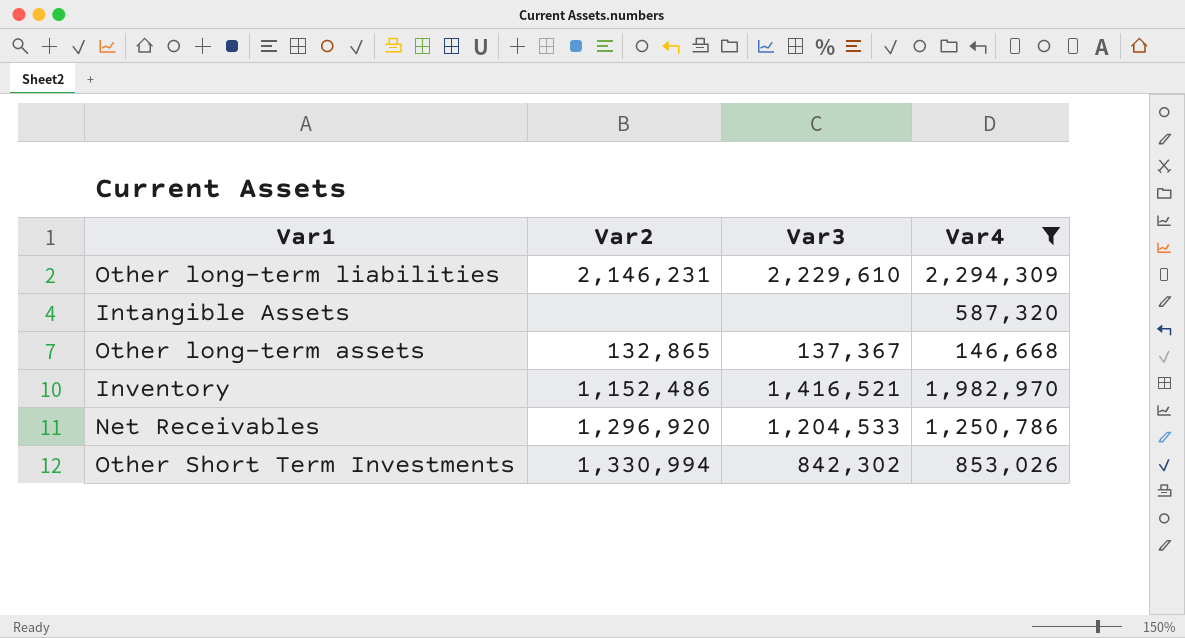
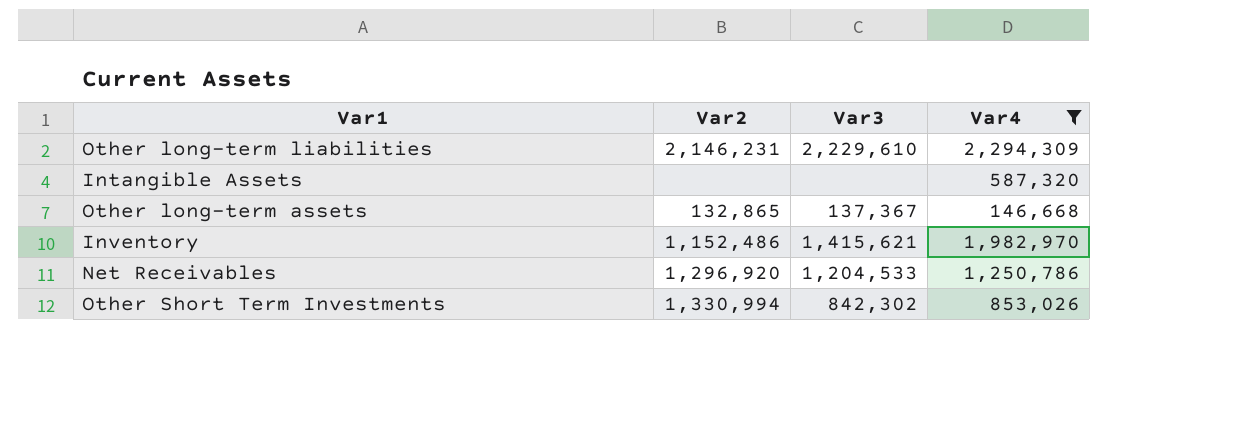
Inventory | Var3: 1,416,521 -> 1,415,621

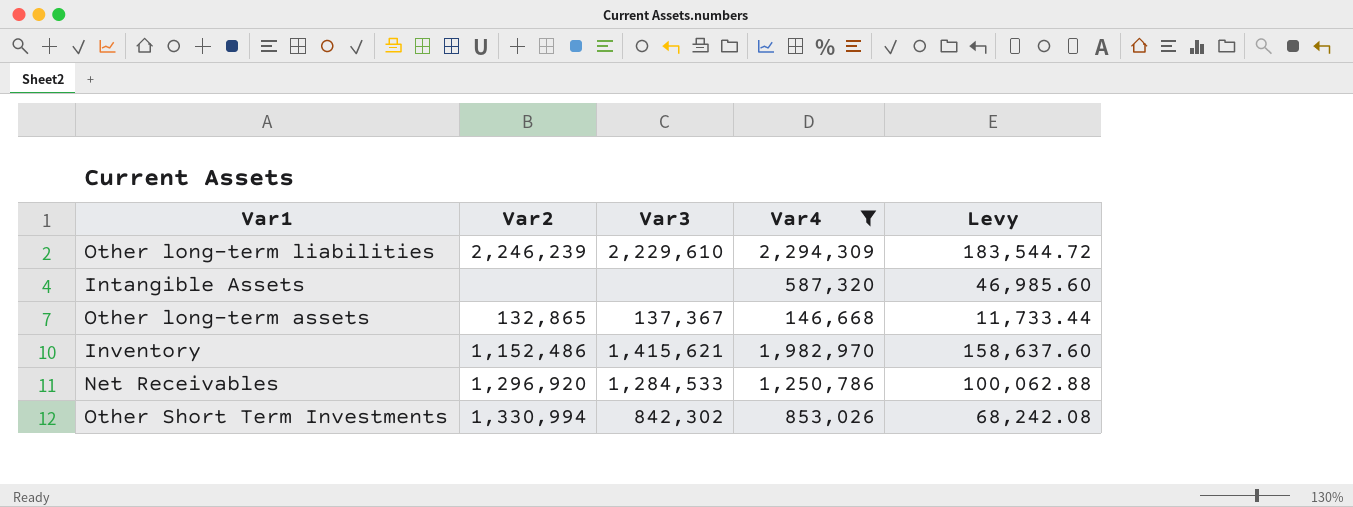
column Levy | formula: none -> [Var4] * 0.08
Other long-term liabilities | Var2: 2,146,231 -> 2,246,239
Net Receivables | Var3: 1,204,533 -> 1,284,533

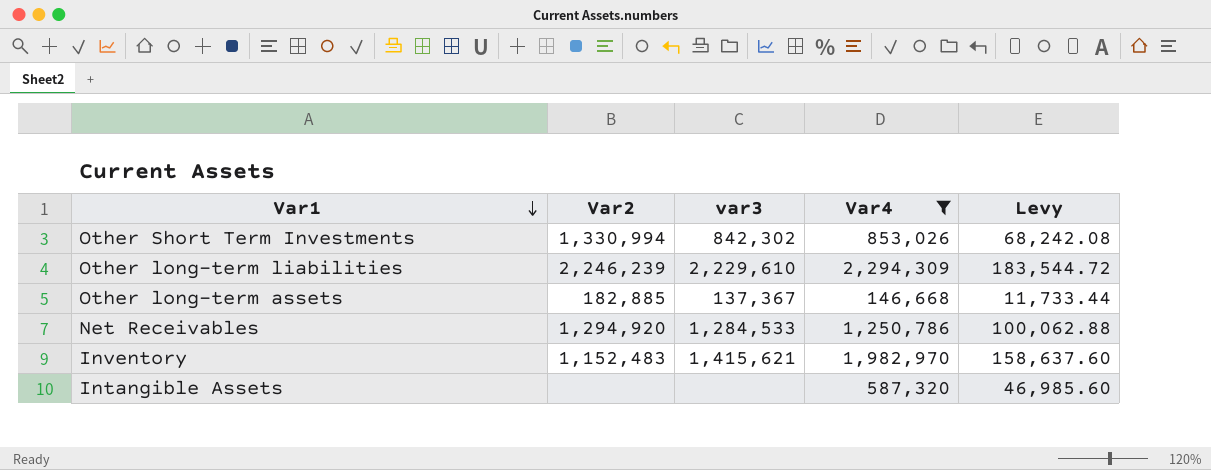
row order: none -> Var1 descending
column name: Var3 -> var3
Other long-term assets | Var2: 132,865 -> 182,885
Net Receivables | Var2: 1,296,920 -> 1,294,920
Inventory | Var2: 1,152,486 -> 1,152,483

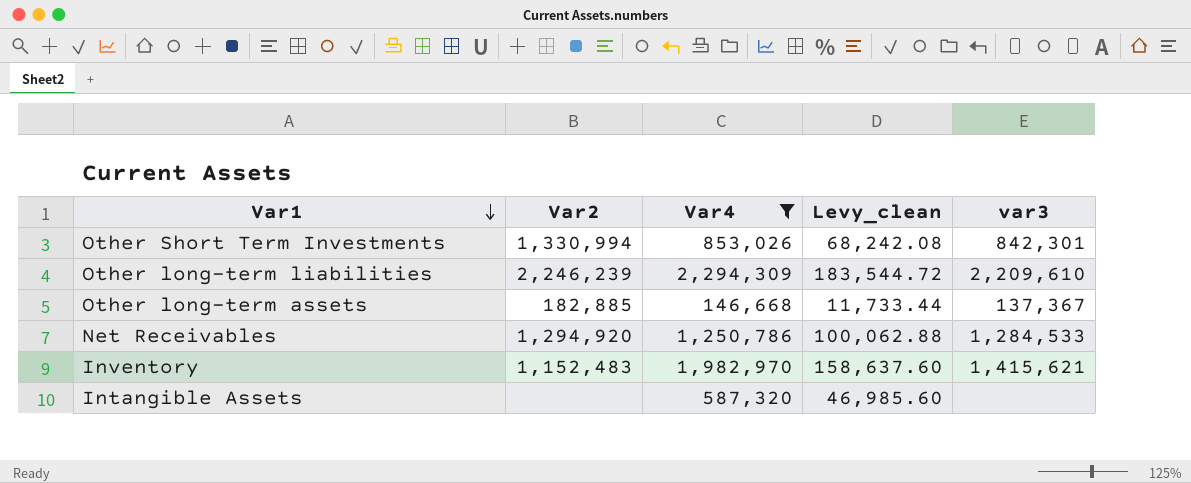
column name: Levy -> Levy_clean
column var3 | position: 3 -> 5
Other Short Term Investments | var3: 842,302 -> 842,301
Other long-term liabilities | var3: 2,229,610 -> 2,209,610

